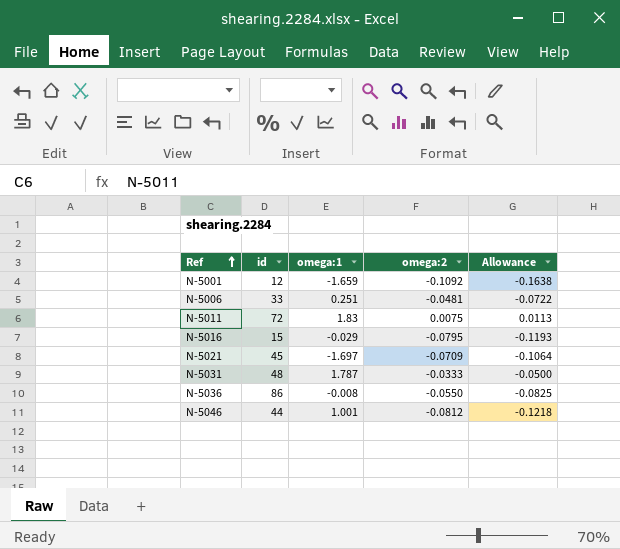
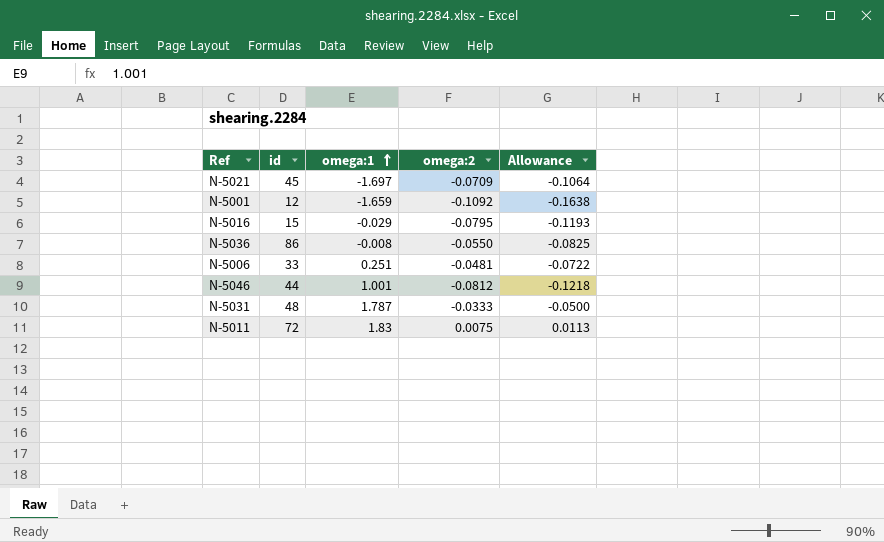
row order: Ref ascending -> omega:1 ascending

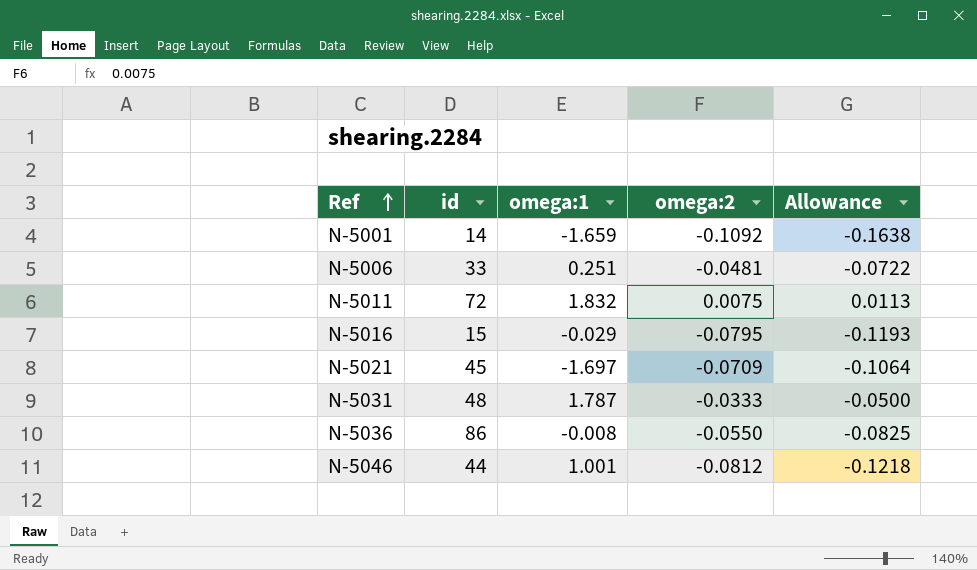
row order: omega:1 ascending -> Ref ascending
N-5001 | id: 12 -> 14
N-5011 | omega:1: 1.83 -> 1.832

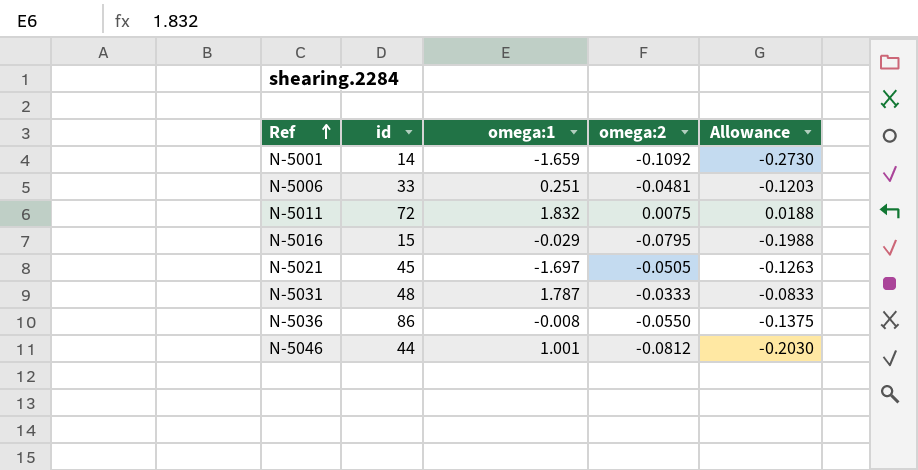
column Allowance | formula: [omega:2] * 1.5 -> [omega:2] * 2.5
N-5021 | omega:2: -0.0709 -> -0.0505

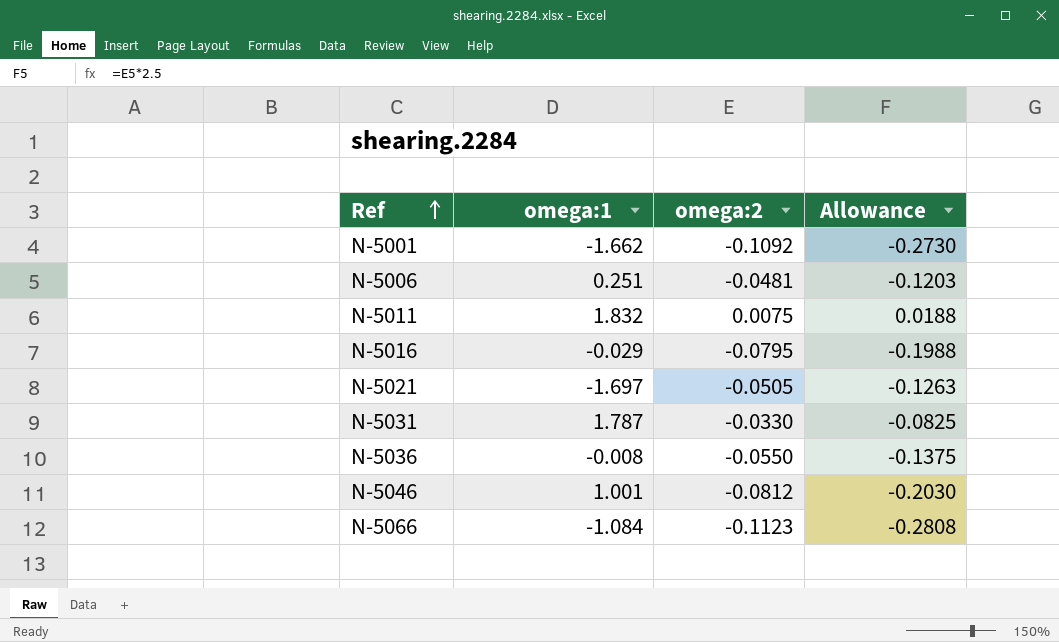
column id | position: 2 -> none
N-5001 | omega:1: -1.659 -> -1.662
N-5031 | omega:2: -0.0333 -> -0.0330
N-5031 | Allowance: -0.0833 -> -0.0825
row N-5066: none -> -1.084 | -0.1123 | -0.2808

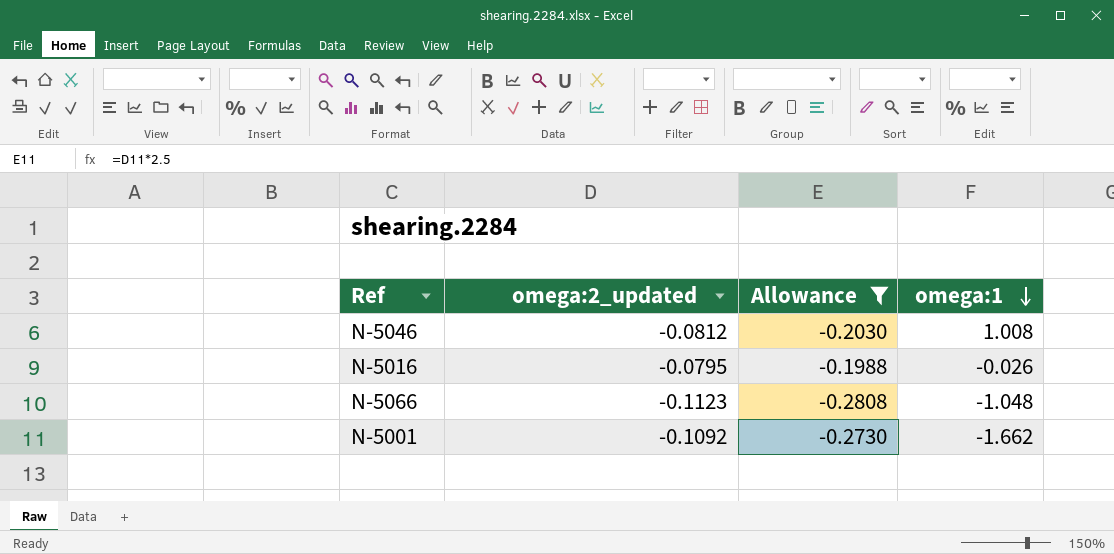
filter: none -> Allowance <= -0.1988
row order: Ref ascending -> omega:1 descending
column name: omega:2 -> omega:2_updated
column omega:1 | position: 2 -> 4
N-5046 | omega:1: 1.001 -> 1.008
N-5016 | omega:1: -0.029 -> -0.026
N-5066 | omega:1: -1.084 -> -1.048

